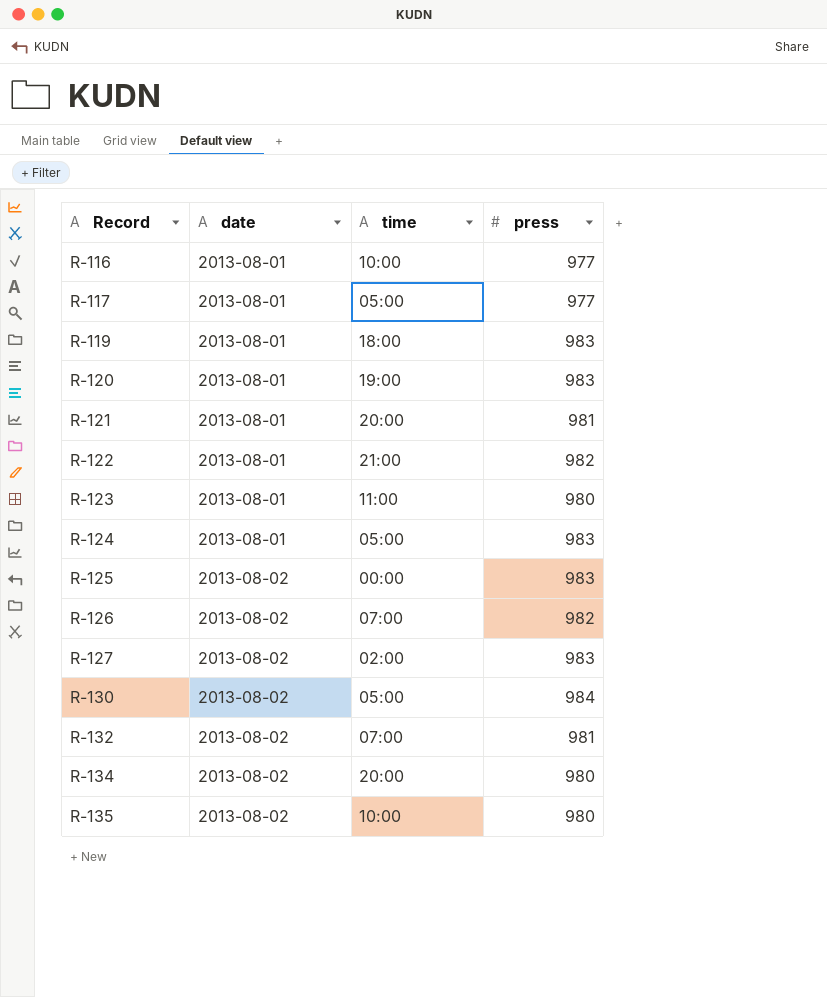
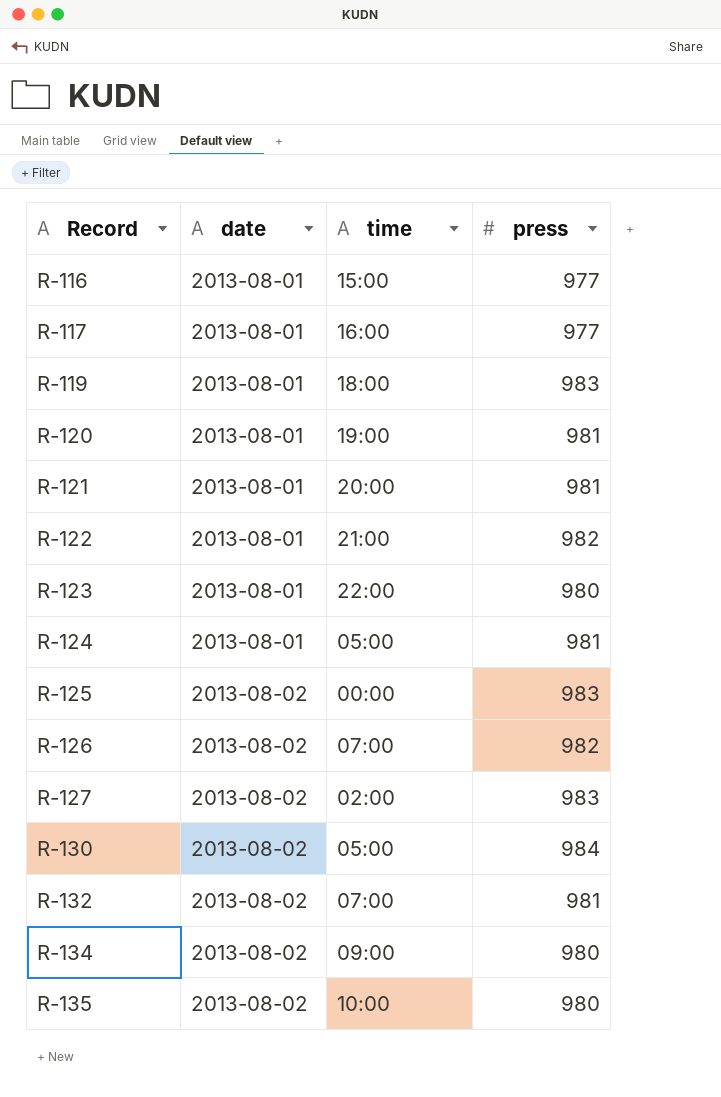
R-116 | time: 10:00 -> 15:00
R-117 | time: 05:00 -> 16:00
R-120 | press: 983 -> 981
R-123 | time: 11:00 -> 22:00
R-124 | press: 983 -> 981
R-134 | time: 20:00 -> 09:00

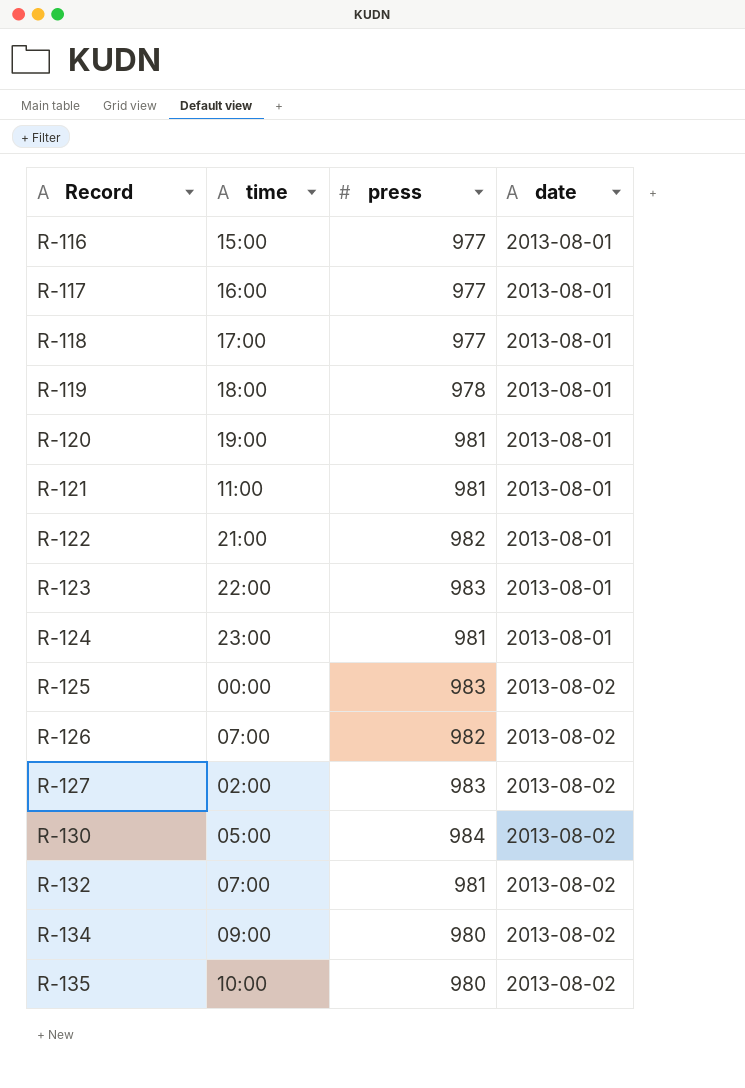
column date | position: 2 -> 4
row R-118: none -> 17:00 | 977 | 2013-08-01
R-119 | press: 983 -> 978
R-121 | time: 20:00 -> 11:00
R-123 | press: 980 -> 983
R-124 | time: 05:00 -> 23:00

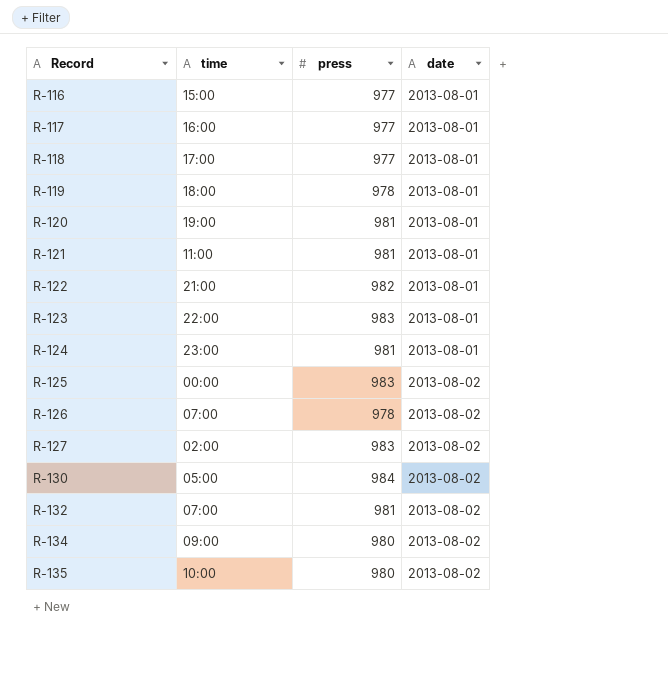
R-126 | press: 982 -> 978

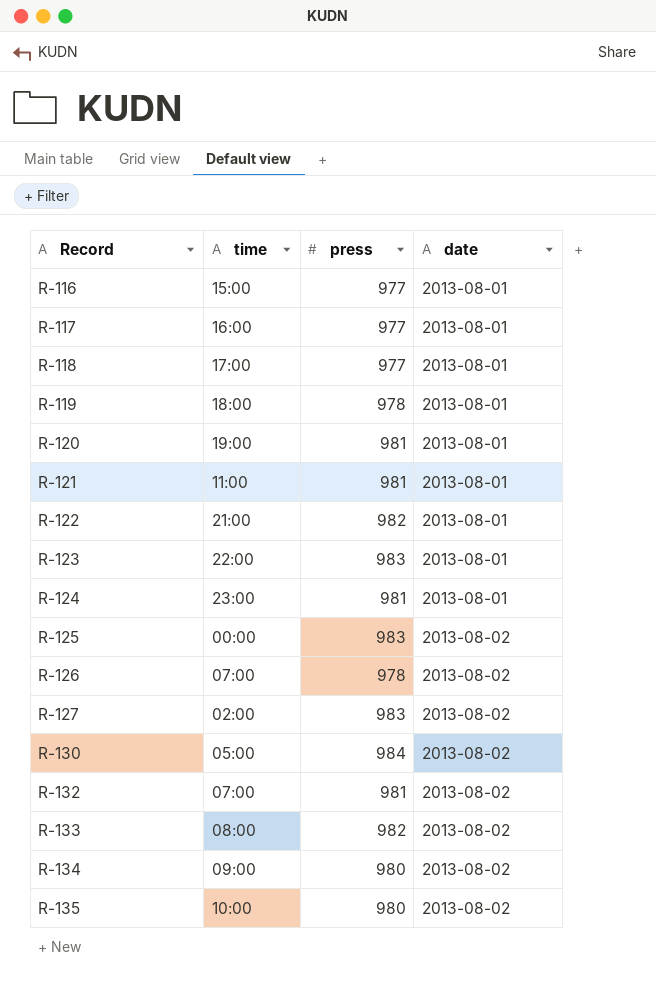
row R-133: none -> 08:00 | 982 | 2013-08-02

